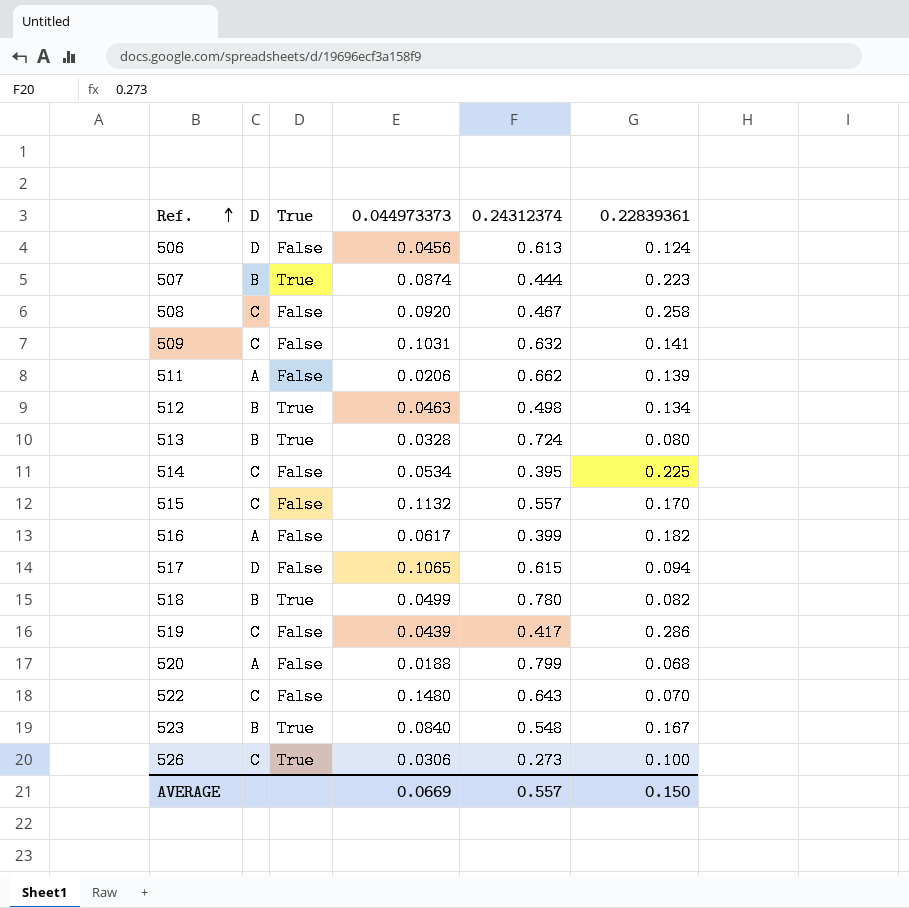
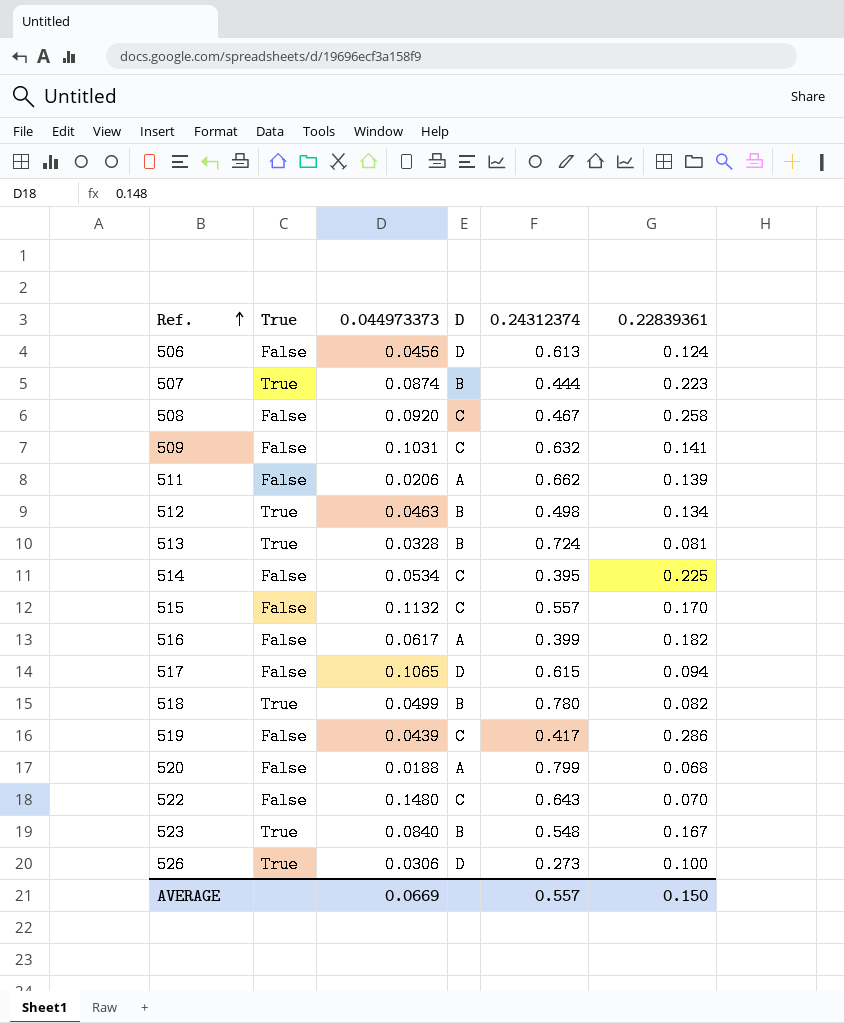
column D | position: 2 -> 4
513 | 0.22839361: 0.080 -> 0.081
526 | D: C -> D

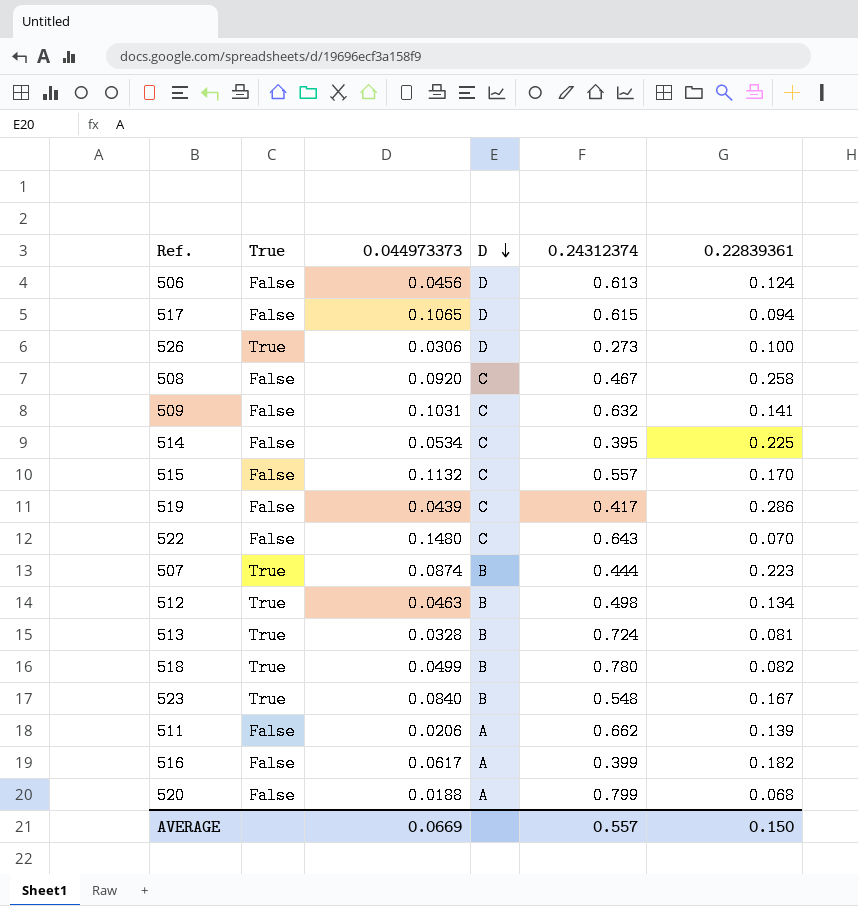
row order: Ref. ascending -> D descending

